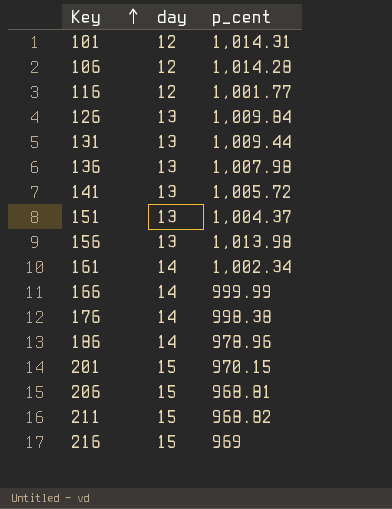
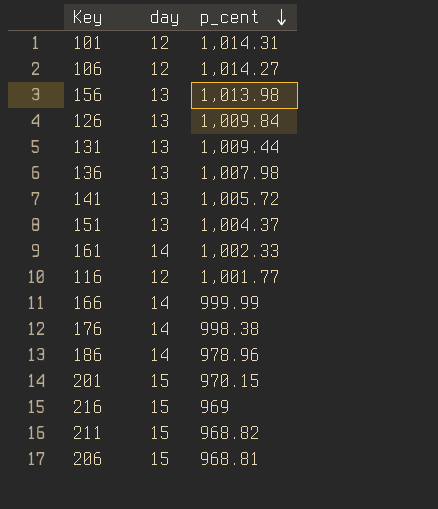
row order: Key ascending -> p_cent descending
106 | p_cent: 1,014.28 -> 1,014.27
161 | p_cent: 1,002.34 -> 1,002.33

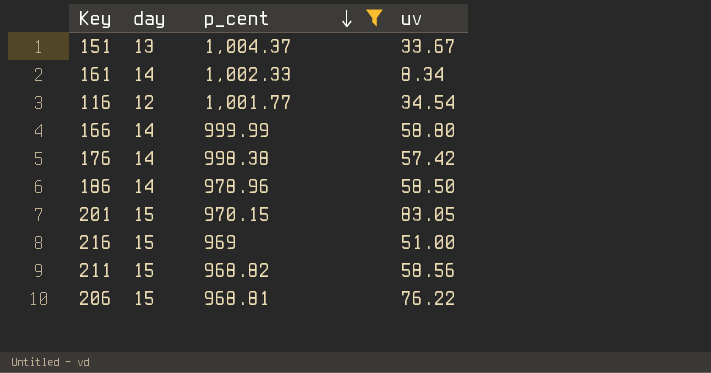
filter: none -> p_cent <= 1,004.37
column uv | position: none -> 4

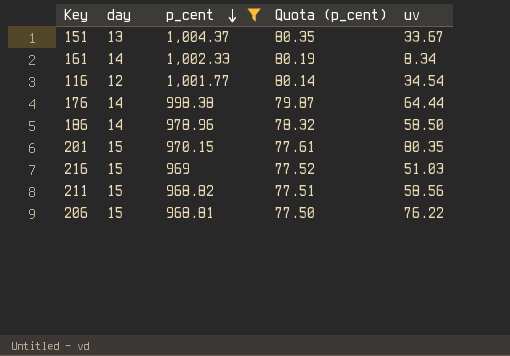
column Quota (p_cent) | formula: none -> [p_cent] * 0.08
row 166: 14 | 999.99 | 58.80 -> none
176 | uv: 57.42 -> 64.44
201 | uv: 83.05 -> 80.35
216 | uv: 51.00 -> 51.03

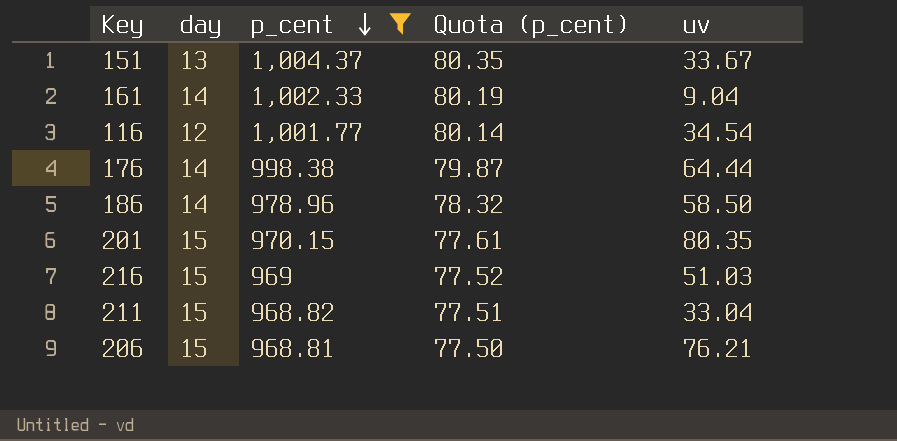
161 | uv: 8.34 -> 9.04
211 | uv: 58.56 -> 33.04
206 | uv: 76.22 -> 76.21

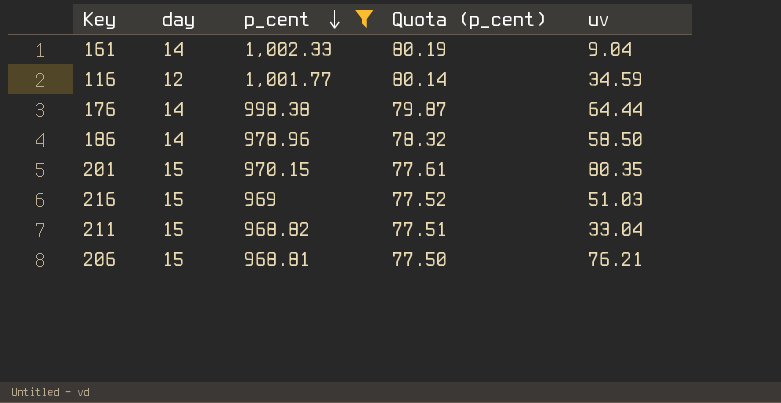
row 151: 13 | 1,004.37 | 80.35 | 33.67 -> none
116 | uv: 34.54 -> 34.59

